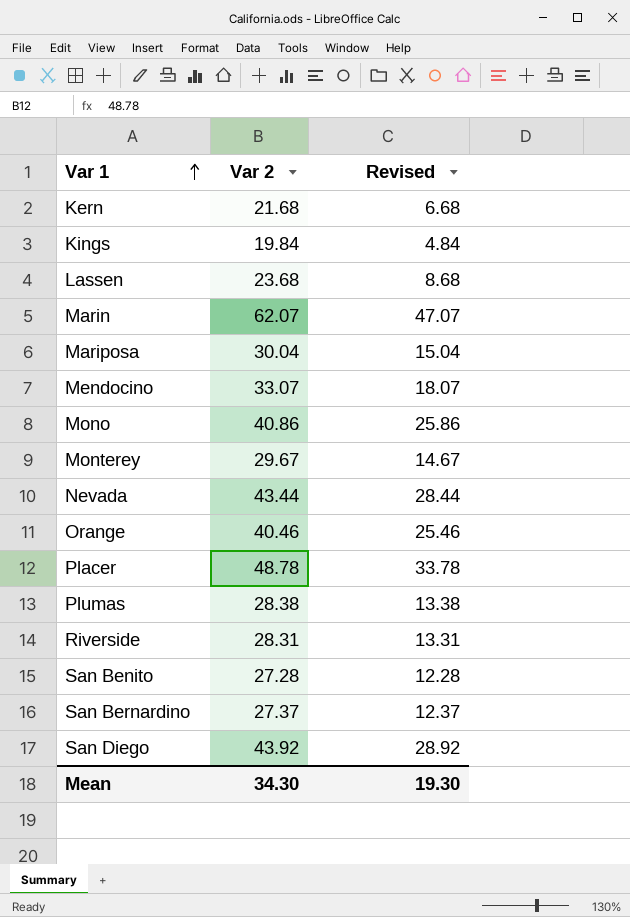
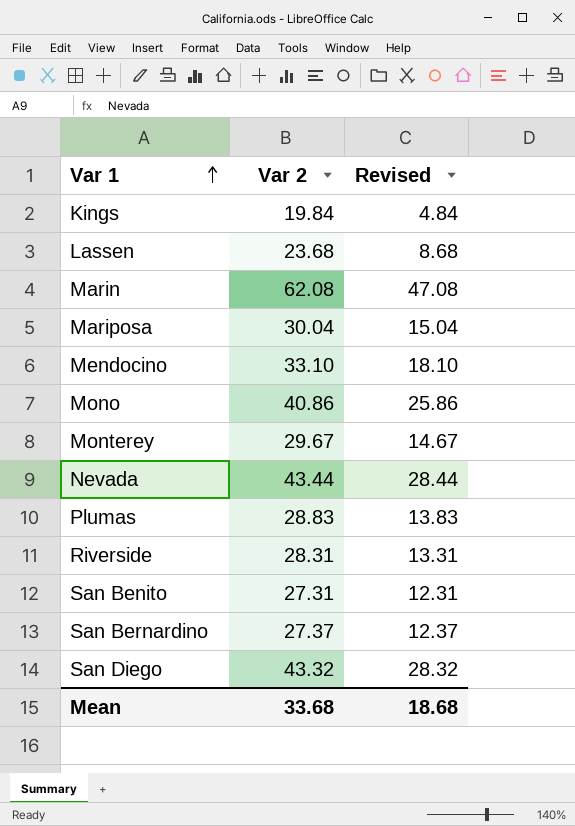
row Kern: 21.68 | 6.68 -> none
row Orange: 40.46 | 25.46 -> none
row Placer: 48.78 | 33.78 -> none
Marin | Var 2: 62.07 -> 62.08
Marin | Revised: 47.07 -> 47.08
Mendocino | Var 2: 33.07 -> 33.10
Mendocino | Revised: 18.07 -> 18.10
Plumas | Var 2: 28.38 -> 28.83
Plumas | Revised: 13.38 -> 13.83
San Benito | Var 2: 27.28 -> 27.31
San Benito | Revised: 12.28 -> 12.31
San Diego | Var 2: 43.92 -> 43.32
San Diego | Revised: 28.92 -> 28.32
Mean | Var 2: 34.30 -> 33.68
Mean | Revised: 19.30 -> 18.68

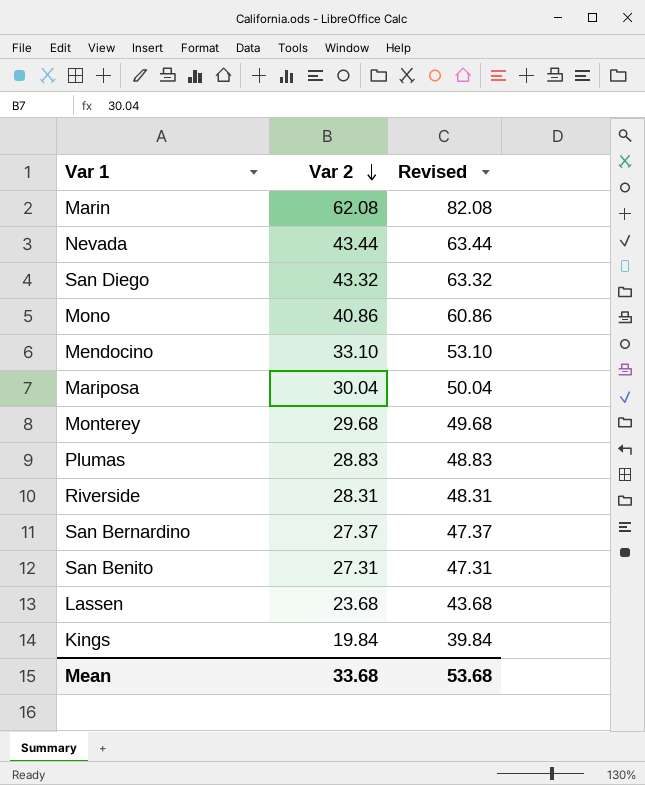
row order: Var 1 ascending -> Var 2 descending
column Revised | formula: [Var 2] - 15 -> [Var 2] + 20
Monterey | Var 2: 29.67 -> 29.68
Mean | Revised: 18.68 -> 53.68

